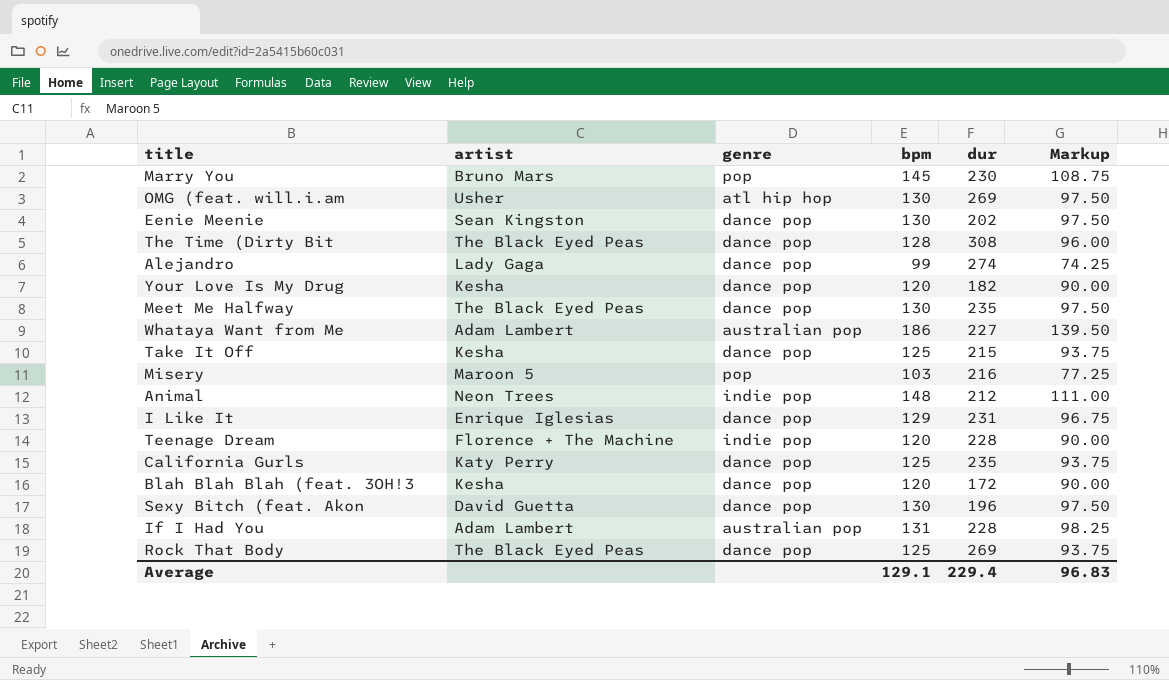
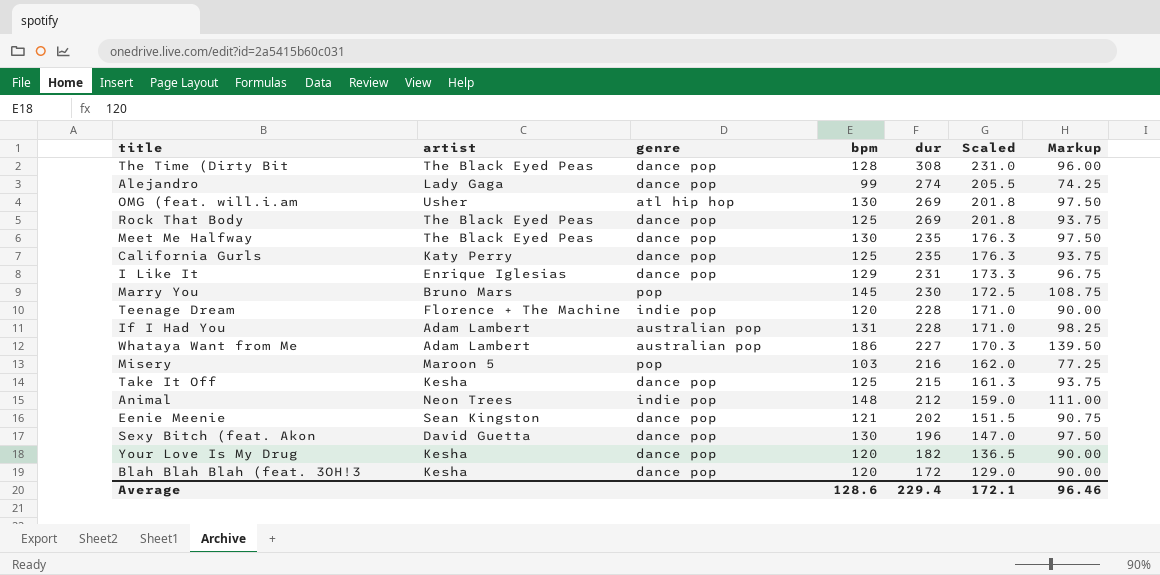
row order: none -> dur descending
column Scaled | formula: none -> [dur] * 0.75
Eenie Meenie | bpm: 130 -> 121
Eenie Meenie | Markup: 97.50 -> 90.75
Average | bpm: 129.1 -> 128.6
Average | Markup: 96.83 -> 96.46

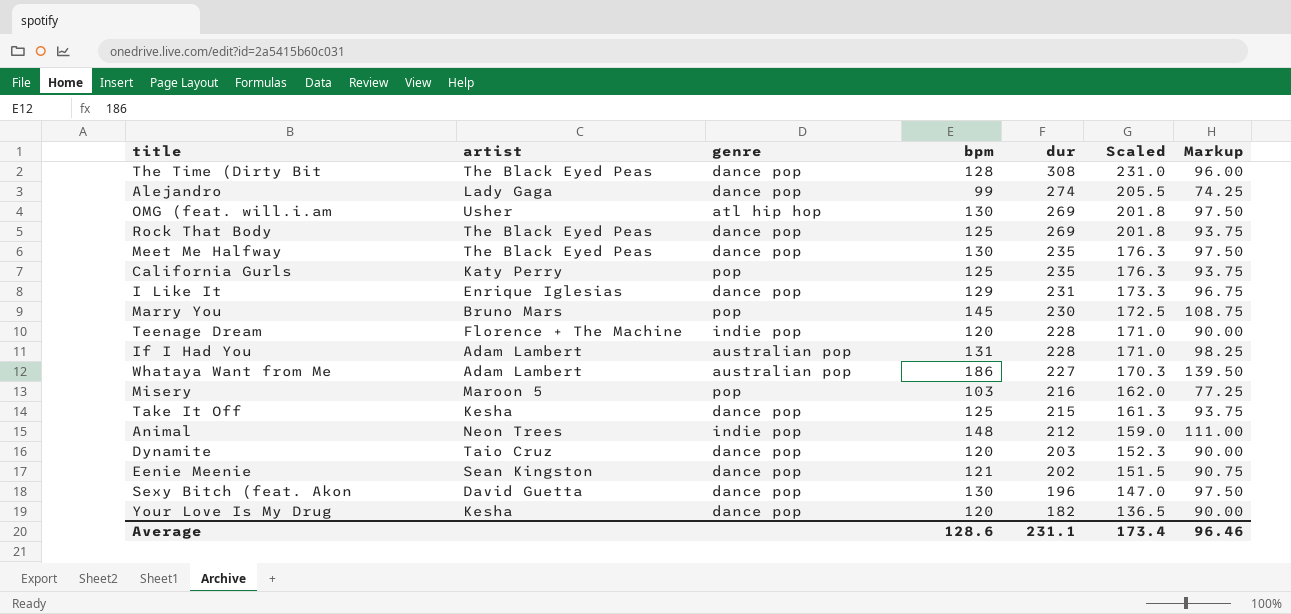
row Blah Blah Blah (feat. 3OH!3: Kesha | dance pop | 120 | 172 | 129.0 | 90.00 -> none
California Gurls | genre: dance pop -> pop
row Dynamite: none -> Taio Cruz | dance pop | 120 | 203 | 152.3 | 90.00
Average | dur: 229.4 -> 231.1
Average | Scaled: 172.1 -> 173.4

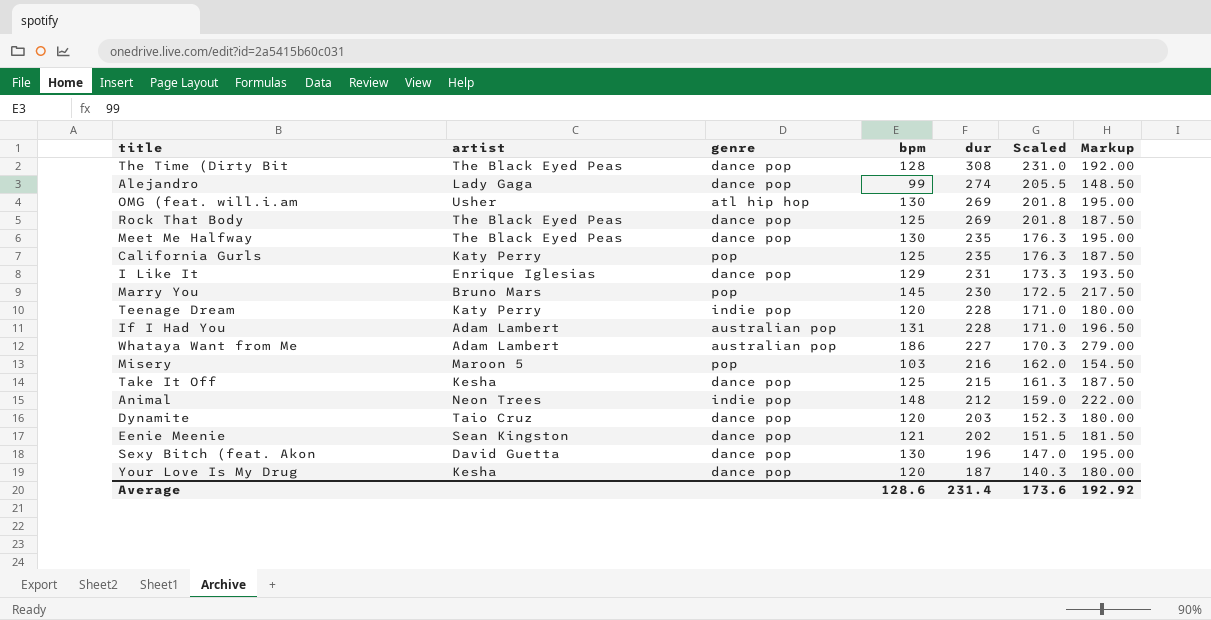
column Markup | formula: [bpm] * 0.75 -> [bpm] * 1.5
Teenage Dream | artist: Florence + The Machine -> Katy Perry
Your Love Is My Drug | dur: 182 -> 187
Your Love Is My Drug | Scaled: 136.5 -> 140.3
Average | dur: 231.1 -> 231.4
Average | Scaled: 173.4 -> 173.6
Average | Markup: 96.46 -> 192.92

